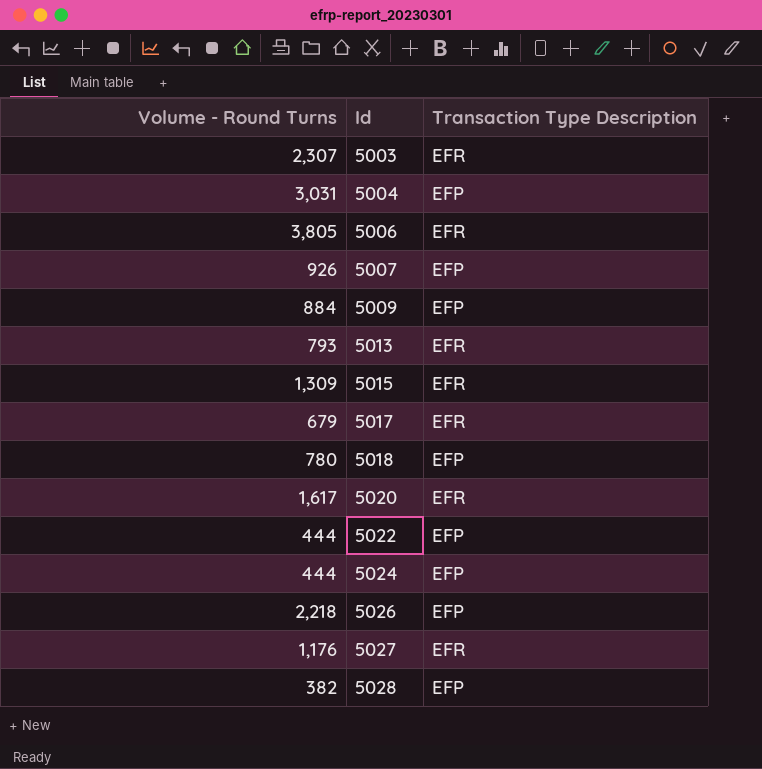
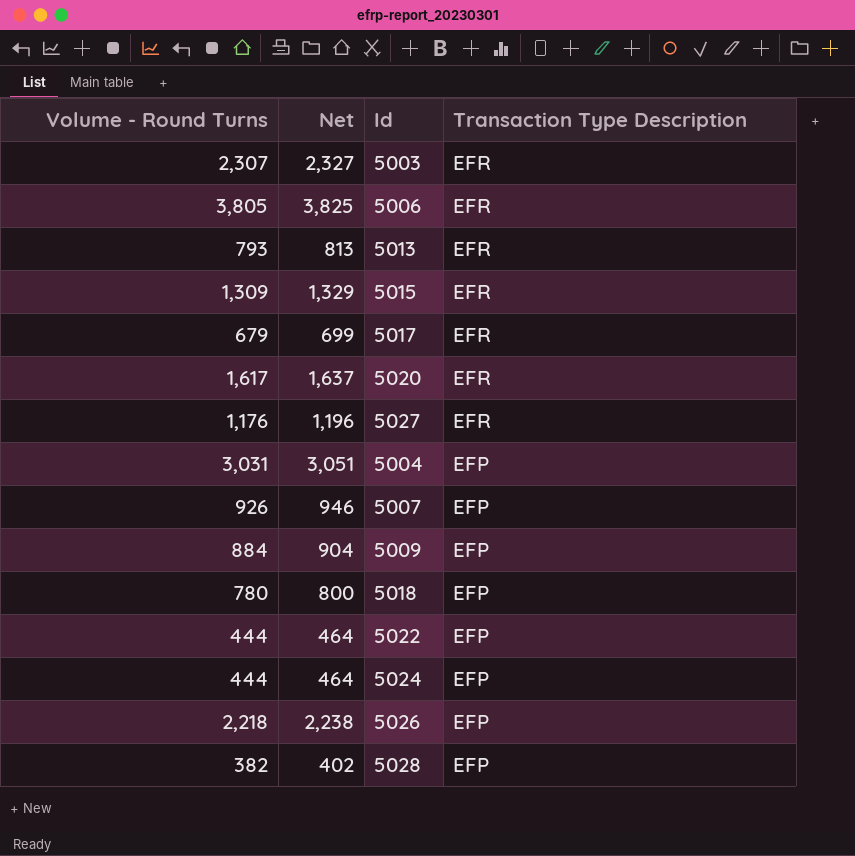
row order: Id ascending -> Transaction Type Description descending
column Net | formula: none -> [Volume - Round Turns] + 20

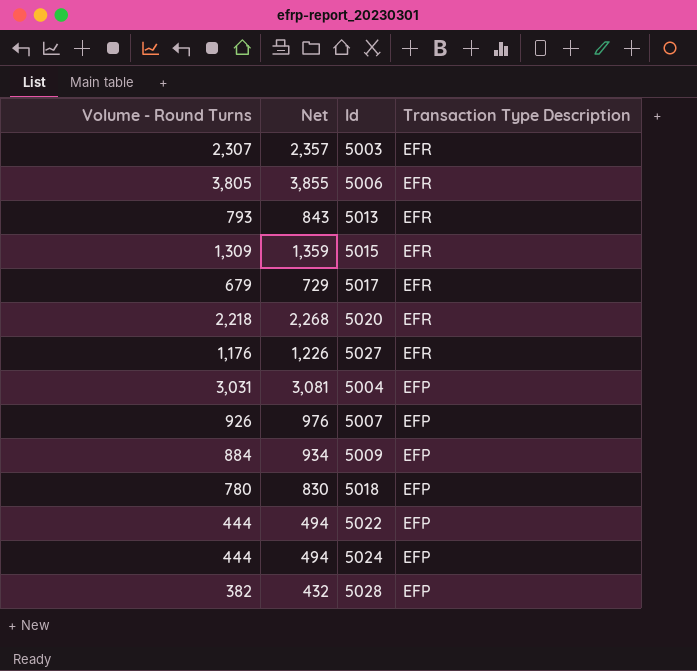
column Net | formula: [Volume - Round Turns] + 20 -> [Volume - Round Turns] + 50
row 5026: 2,218 | 2,238 | EFP -> none
5020 | Volume - Round Turns: 1,617 -> 2,218

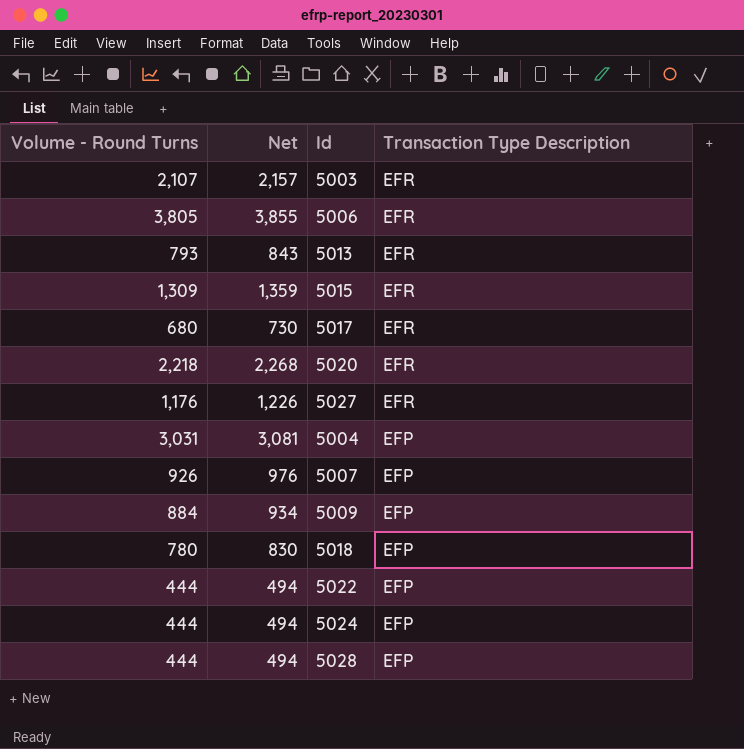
5003 | Volume - Round Turns: 2,307 -> 2,107
5003 | Net: 2,357 -> 2,157
5017 | Volume - Round Turns: 679 -> 680
5017 | Net: 729 -> 730
5028 | Volume - Round Turns: 382 -> 444
5028 | Net: 432 -> 494

